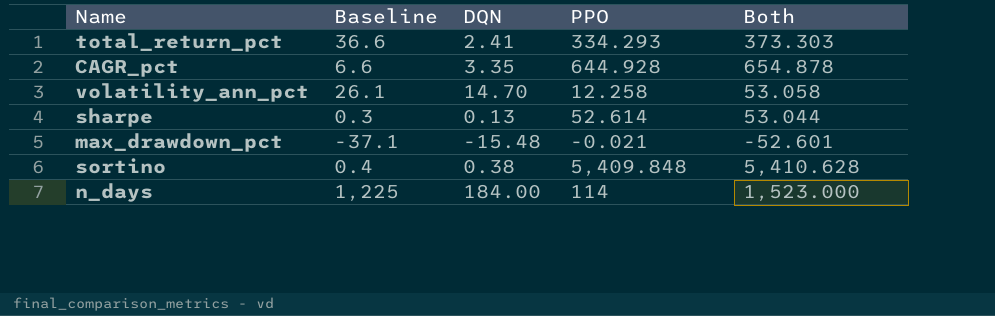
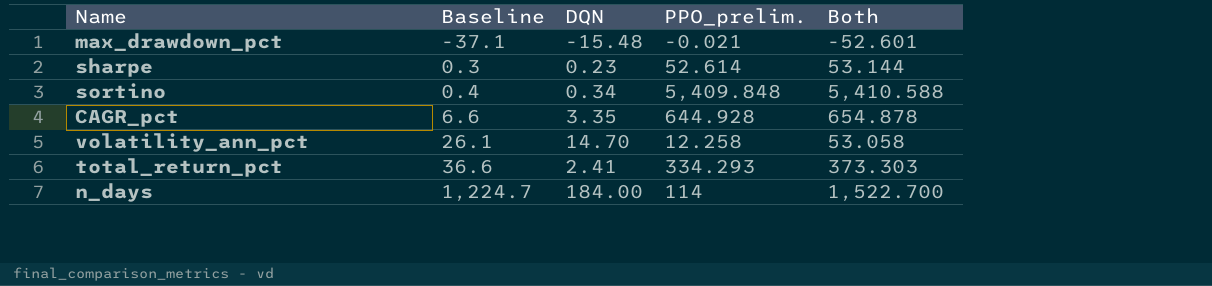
row order: none -> Baseline ascending
column name: PPO -> PPO_prelim.
sharpe | DQN: 0.13 -> 0.23
sharpe | Both: 53.044 -> 53.144
sortino | DQN: 0.38 -> 0.34
sortino | Both: 5,410.628 -> 5,410.588
n_days | Baseline: 1,225 -> 1,224.7
n_days | Both: 1,523.000 -> 1,522.700

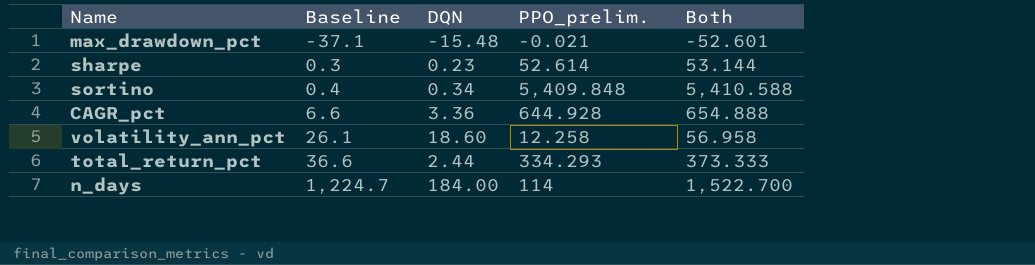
CAGR_pct | DQN: 3.35 -> 3.36
CAGR_pct | Both: 654.878 -> 654.888
volatility_ann_pct | DQN: 14.70 -> 18.60
volatility_ann_pct | Both: 53.058 -> 56.958
total_return_pct | DQN: 2.41 -> 2.44
total_return_pct | Both: 373.303 -> 373.333

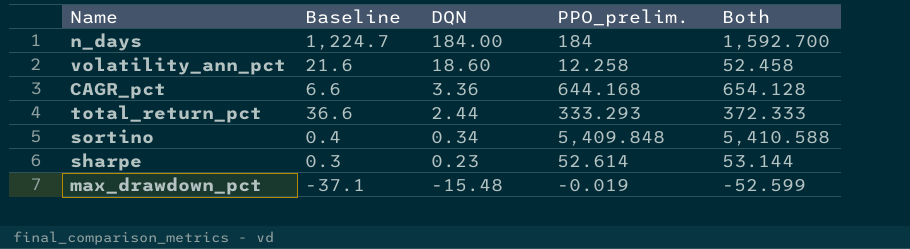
row order: Baseline ascending -> DQN descending
n_days | PPO_prelim.: 114 -> 184
n_days | Both: 1,522.700 -> 1,592.700
volatility_ann_pct | Baseline: 26.1 -> 21.6
volatility_ann_pct | Both: 56.958 -> 52.458
CAGR_pct | PPO_prelim.: 644.928 -> 644.168
CAGR_pct | Both: 654.888 -> 654.128
total_return_pct | PPO_prelim.: 334.293 -> 333.293
total_return_pct | Both: 373.333 -> 372.333
max_drawdown_pct | PPO_prelim.: -0.021 -> -0.019
max_drawdown_pct | Both: -52.601 -> -52.599

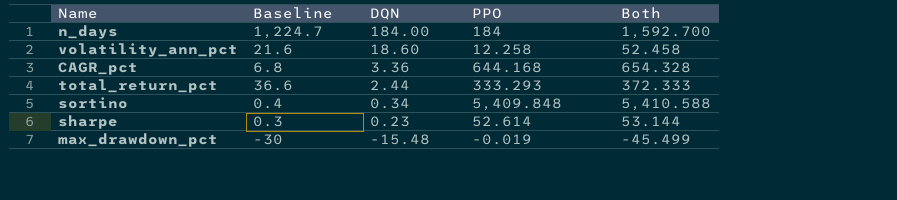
column name: PPO_prelim. -> PPO
CAGR_pct | Baseline: 6.6 -> 6.8
CAGR_pct | Both: 654.128 -> 654.328
max_drawdown_pct | Baseline: -37.1 -> -30
max_drawdown_pct | Both: -52.599 -> -45.499

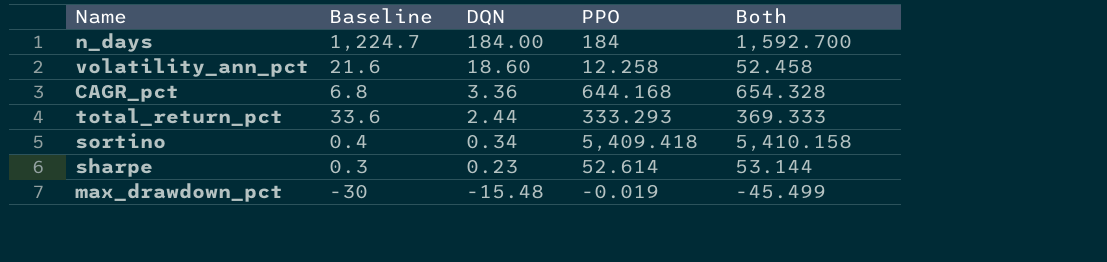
total_return_pct | Baseline: 36.6 -> 33.6
total_return_pct | Both: 372.333 -> 369.333
sortino | PPO: 5,409.848 -> 5,409.418
sortino | Both: 5,410.588 -> 5,410.158

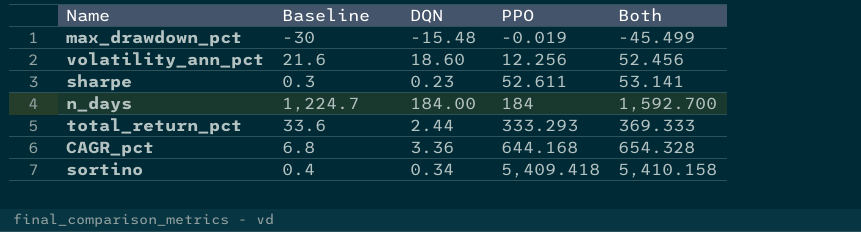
row order: DQN descending -> PPO ascending
volatility_ann_pct | PPO: 12.258 -> 12.256
volatility_ann_pct | Both: 52.458 -> 52.456
sharpe | PPO: 52.614 -> 52.611
sharpe | Both: 53.144 -> 53.141

